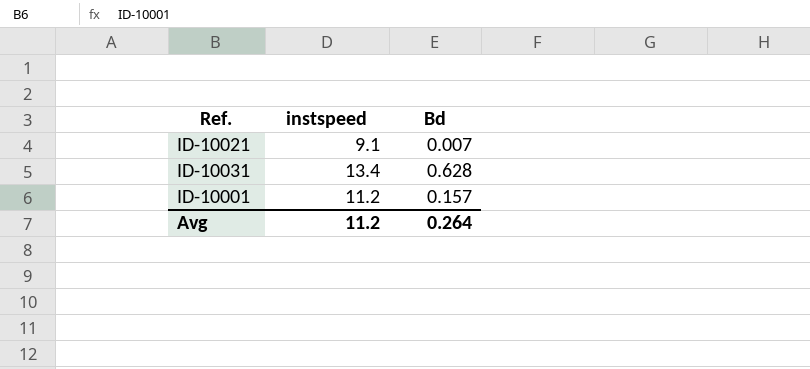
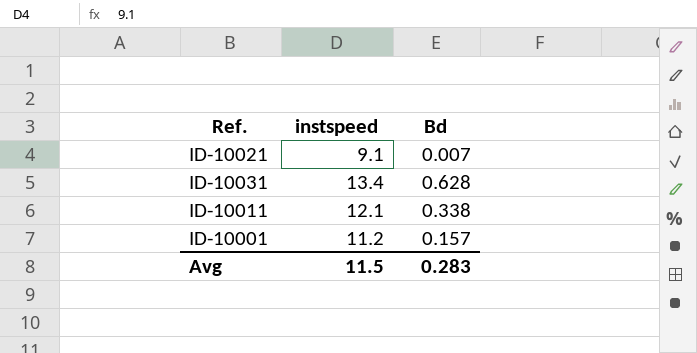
row ID-10011: none -> 12.1 | 0.338
Avg | instspeed: 11.2 -> 11.5
Avg | Bd: 0.264 -> 0.283

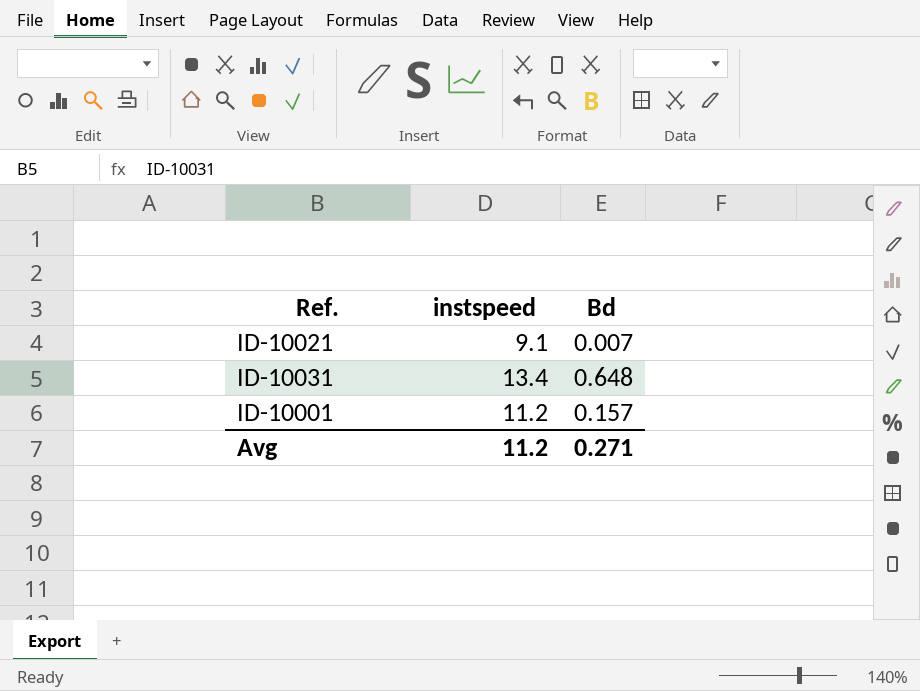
row ID-10011: 12.1 | 0.338 -> none
ID-10031 | Bd: 0.628 -> 0.648
Avg | instspeed: 11.5 -> 11.2
Avg | Bd: 0.283 -> 0.271

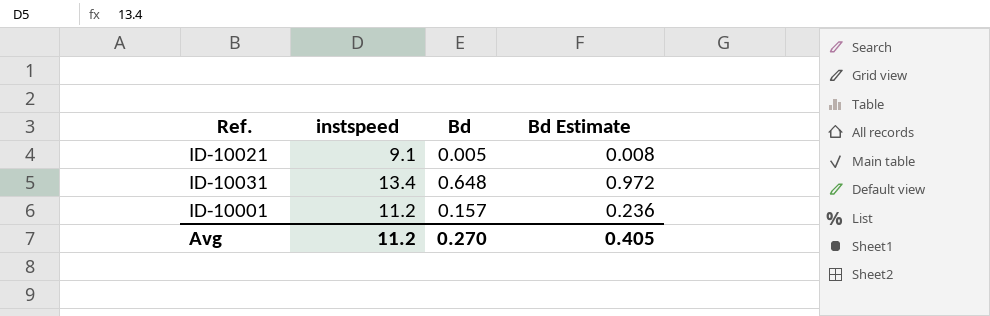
column Bd Estimate | formula: none -> [Bd] * 1.5
ID-10021 | Bd: 0.007 -> 0.005
Avg | Bd: 0.271 -> 0.270

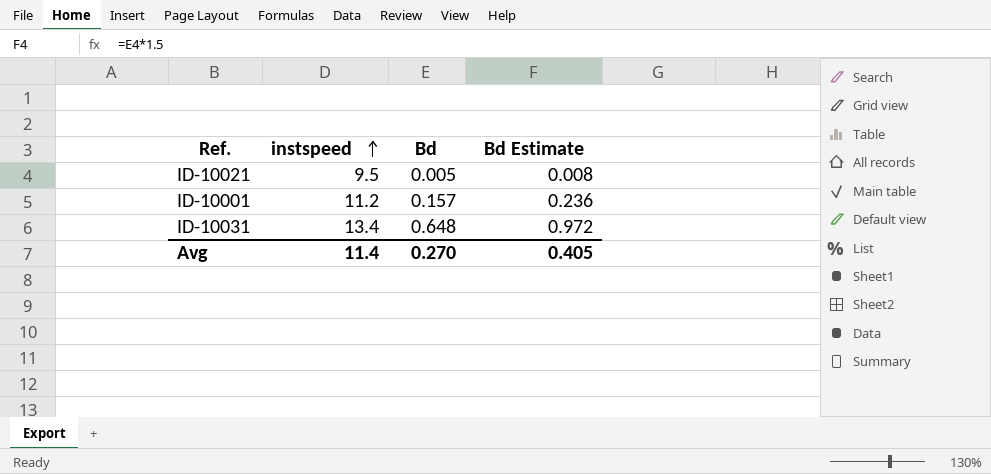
row order: none -> instspeed ascending
ID-10021 | instspeed: 9.1 -> 9.5
Avg | instspeed: 11.2 -> 11.4

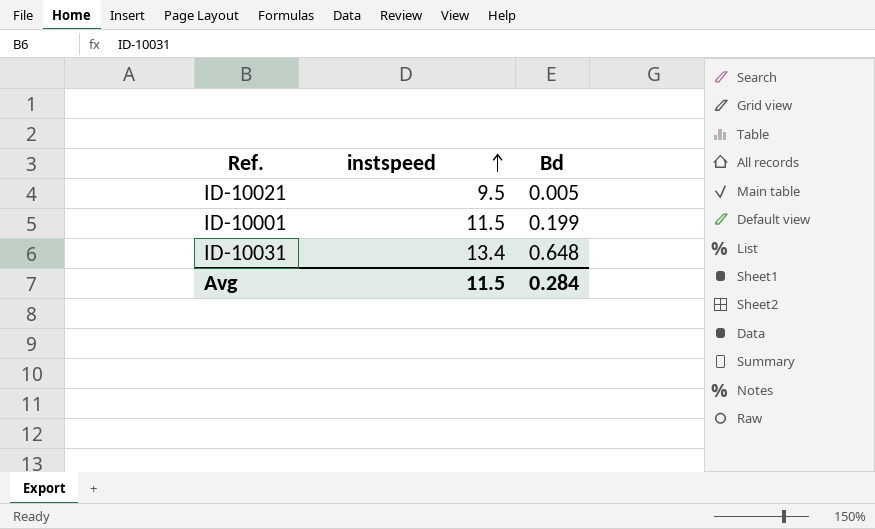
column Bd Estimate | formula: [Bd] * 1.5 -> none
ID-10001 | instspeed: 11.2 -> 11.5
ID-10001 | Bd: 0.157 -> 0.199
Avg | instspeed: 11.4 -> 11.5
Avg | Bd: 0.270 -> 0.284

